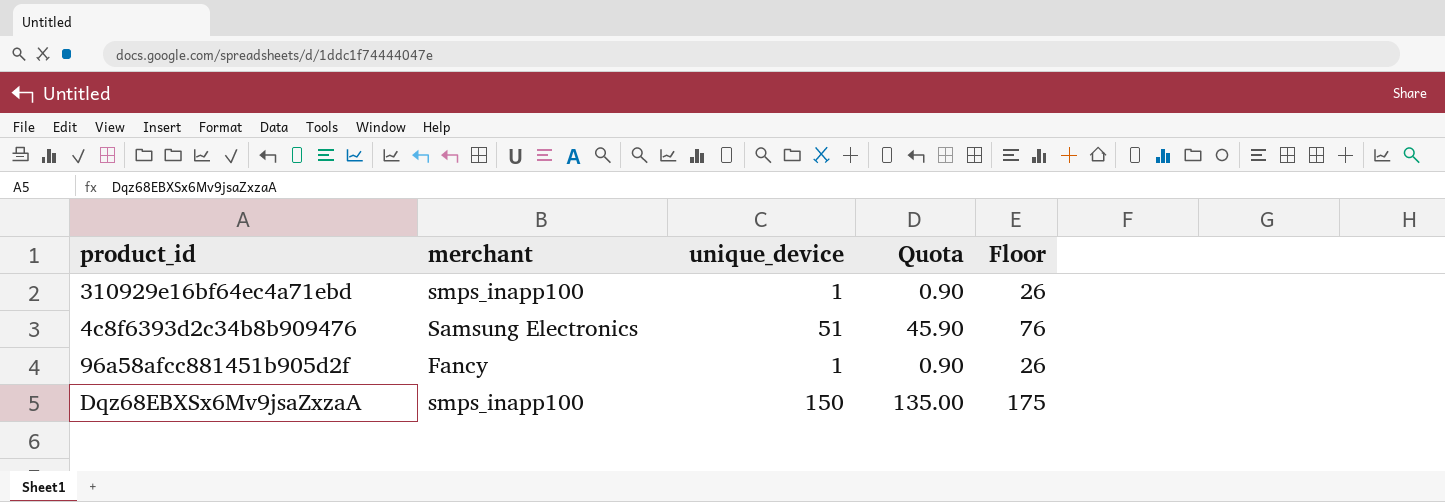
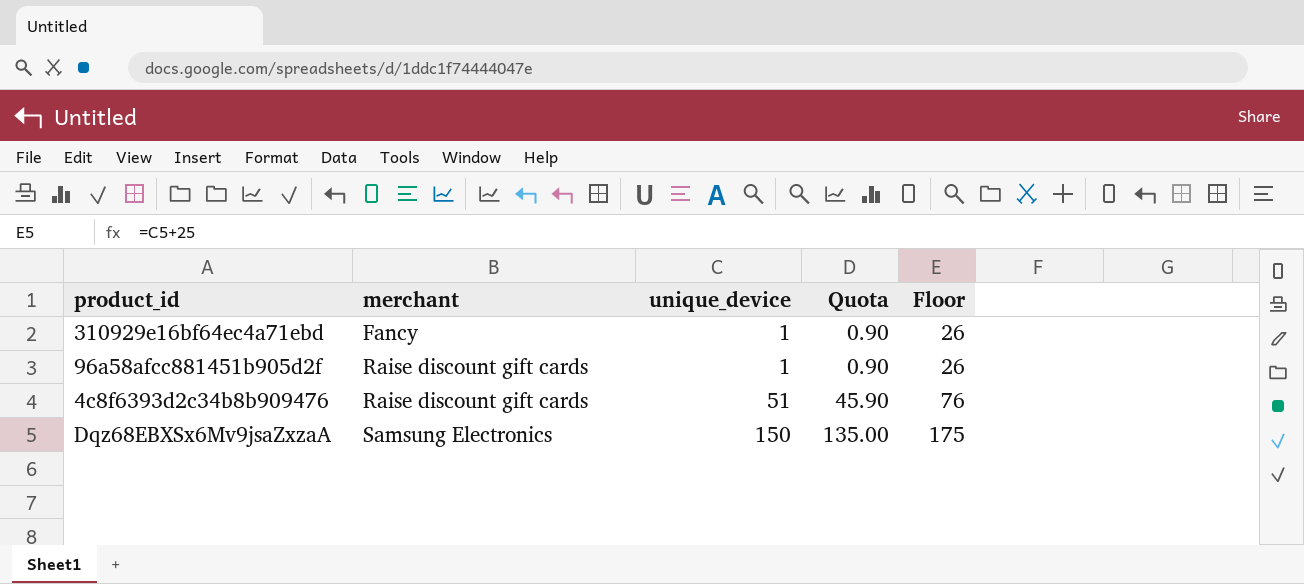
row order: none -> merchant ascending
310929e16bf64ec4a71ebd | merchant: smps_inapp100 -> Fancy
96a58afcc881451b905d2f | merchant: Fancy -> Raise discount gift cards
4c8f6393d2c34b8b909476 | merchant: Samsung Electronics -> Raise discount gift cards
Dqz68EBXSx6Mv9jsaZxzaA | merchant: smps_inapp100 -> Samsung Electronics

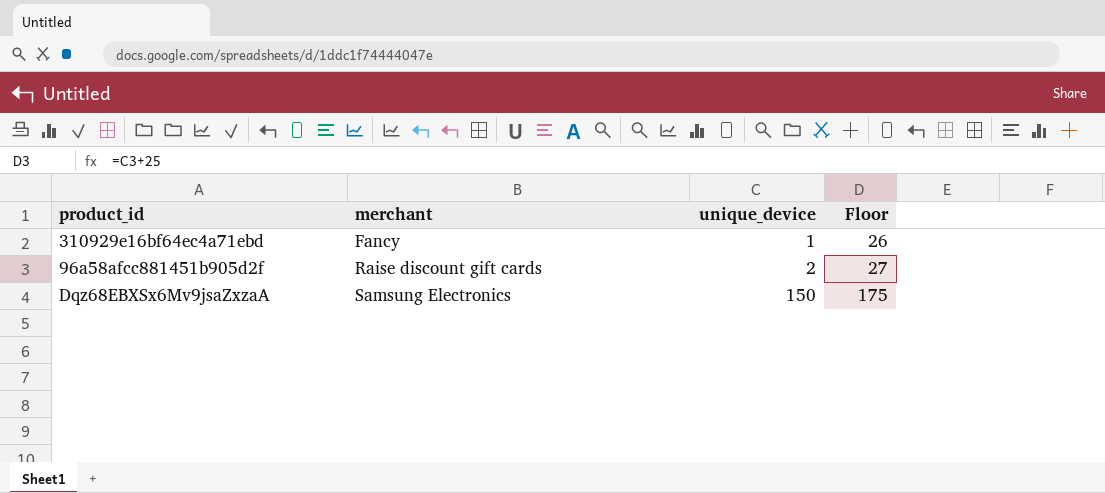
column Quota | formula: [unique_device] * 0.9 -> none
row 4c8f6393d2c34b8b909476: Raise discount gift cards | 51 | 45.90 | 76 -> none
96a58afcc881451b905d2f | unique_device: 1 -> 2
96a58afcc881451b905d2f | Floor: 26 -> 27

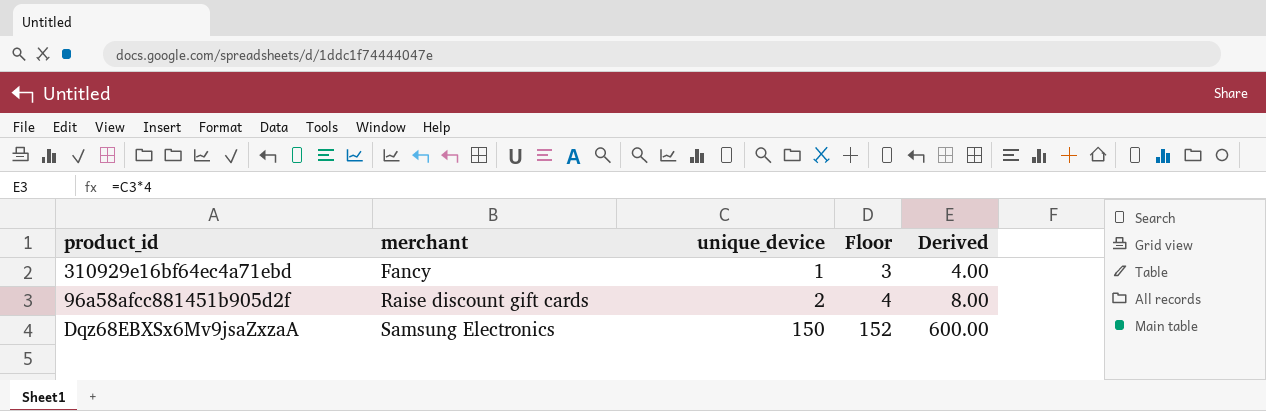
column Floor | formula: [unique_device] + 25 -> [unique_device] + 2
column Derived | formula: none -> [unique_device] * 4

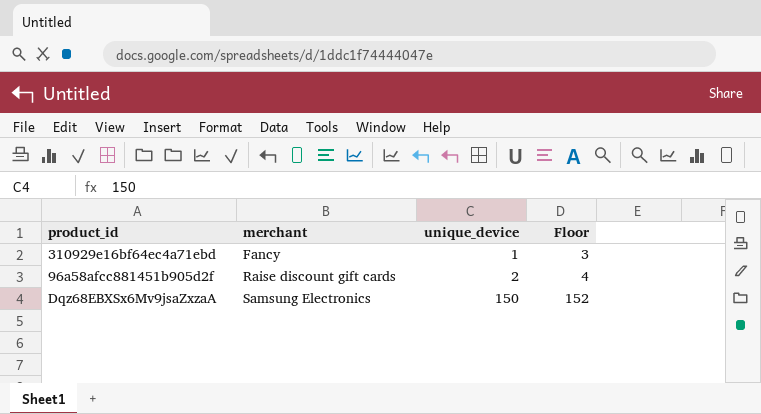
column Derived | formula: [unique_device] * 4 -> none

